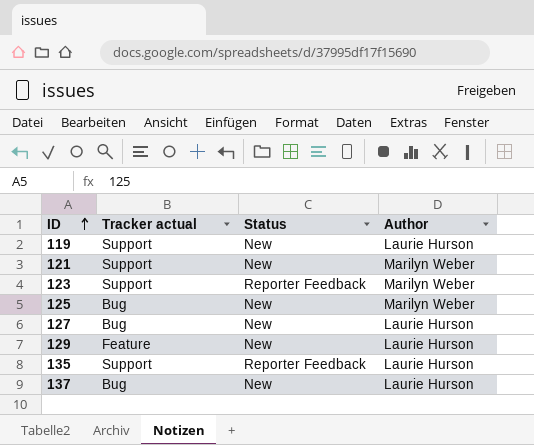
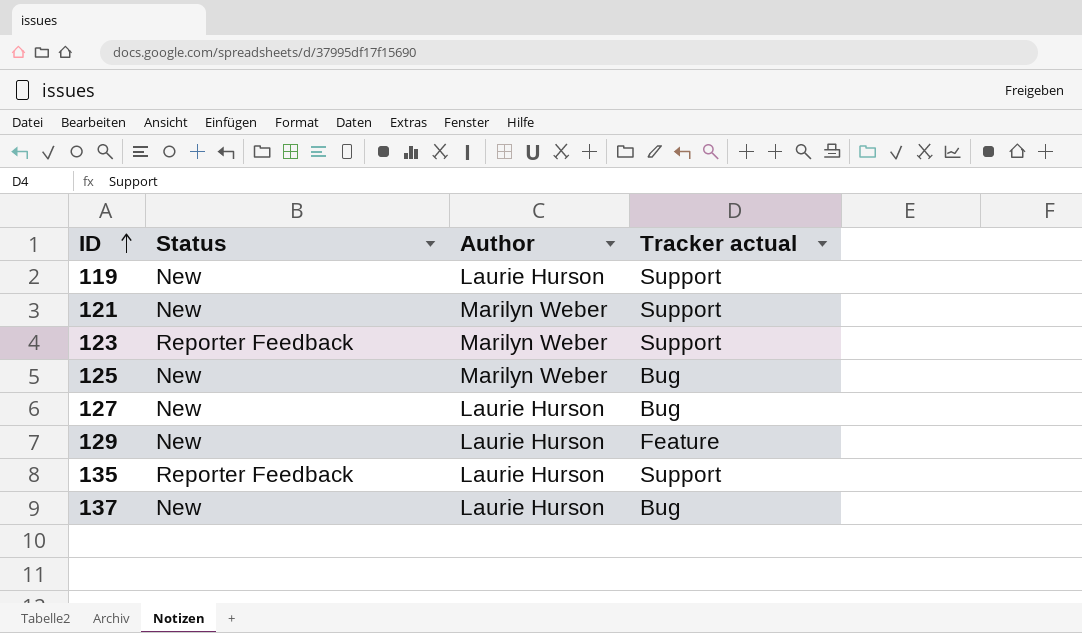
column Tracker actual | position: 2 -> 4

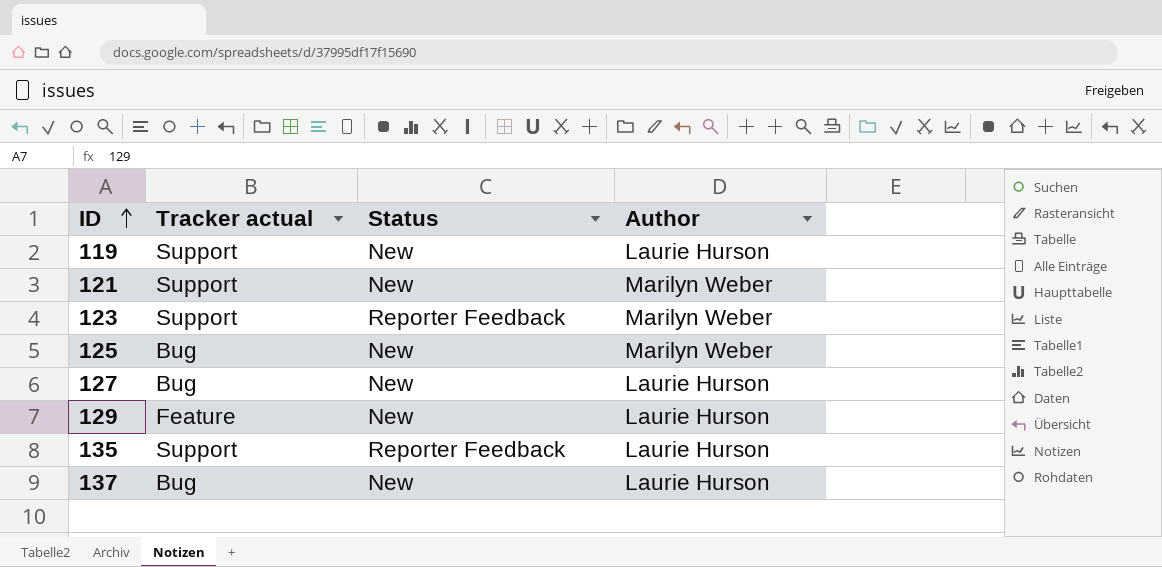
column Tracker actual | position: 4 -> 2

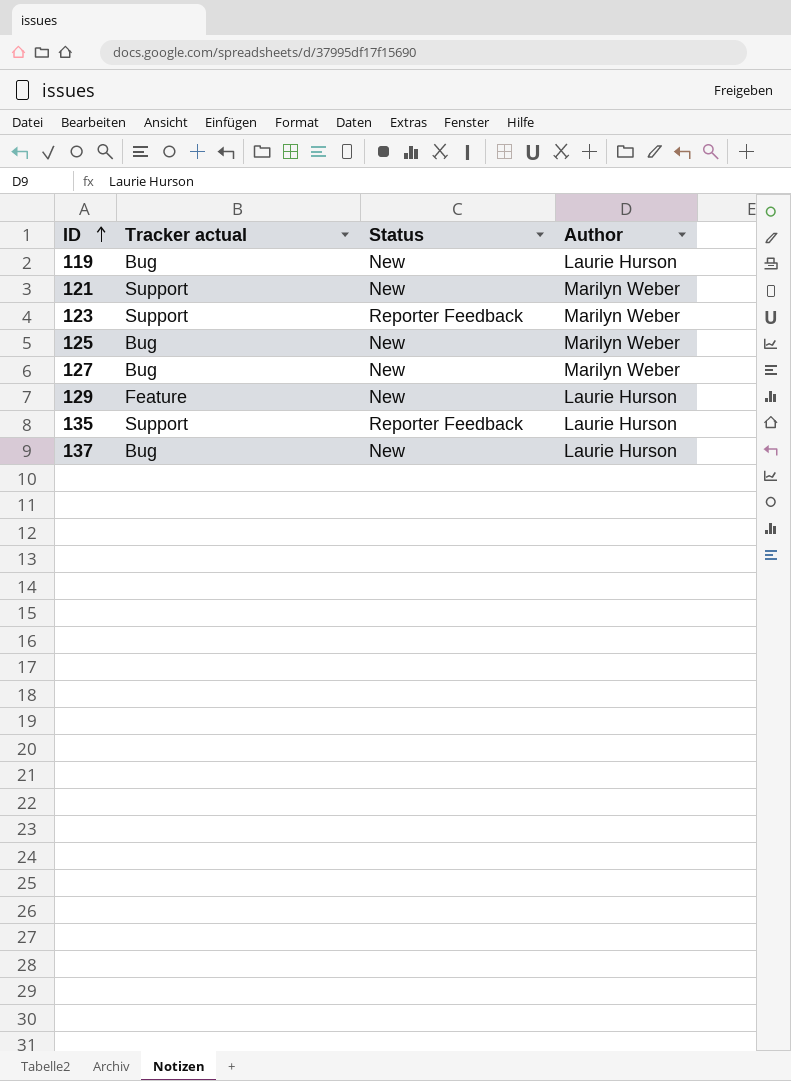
119 | Tracker actual: Support -> Bug
127 | Author: Laurie Hurson -> Marilyn Weber

